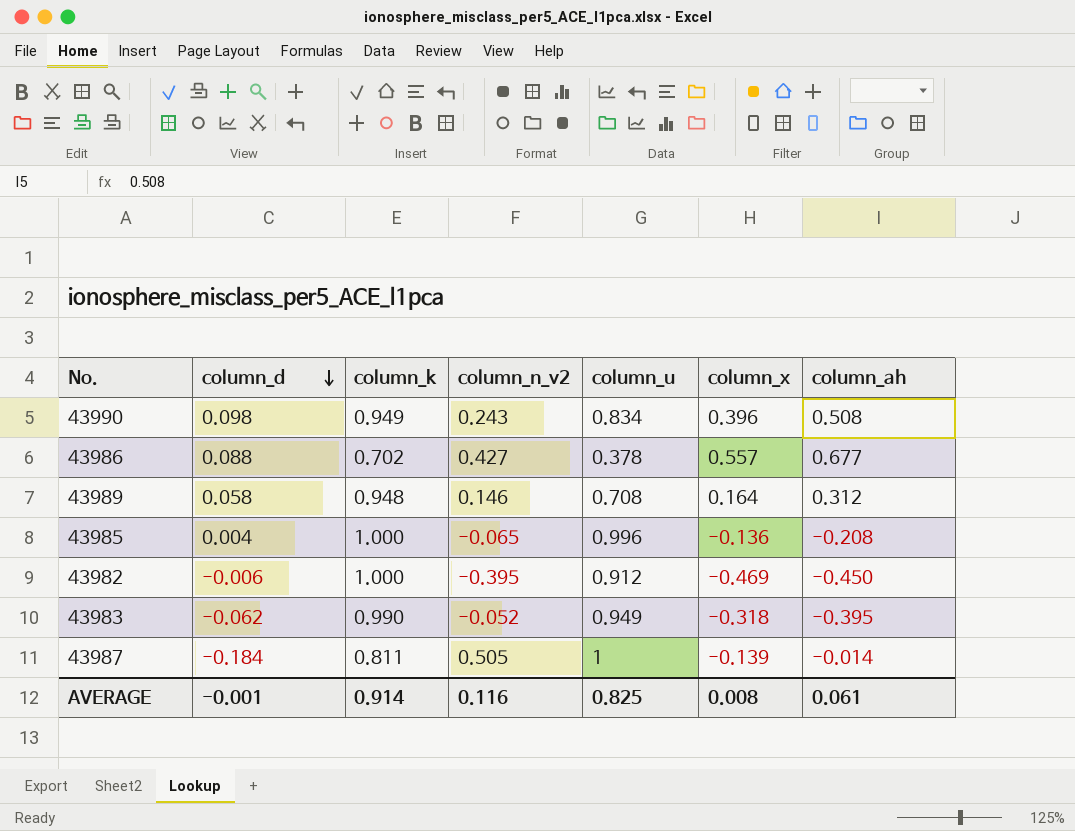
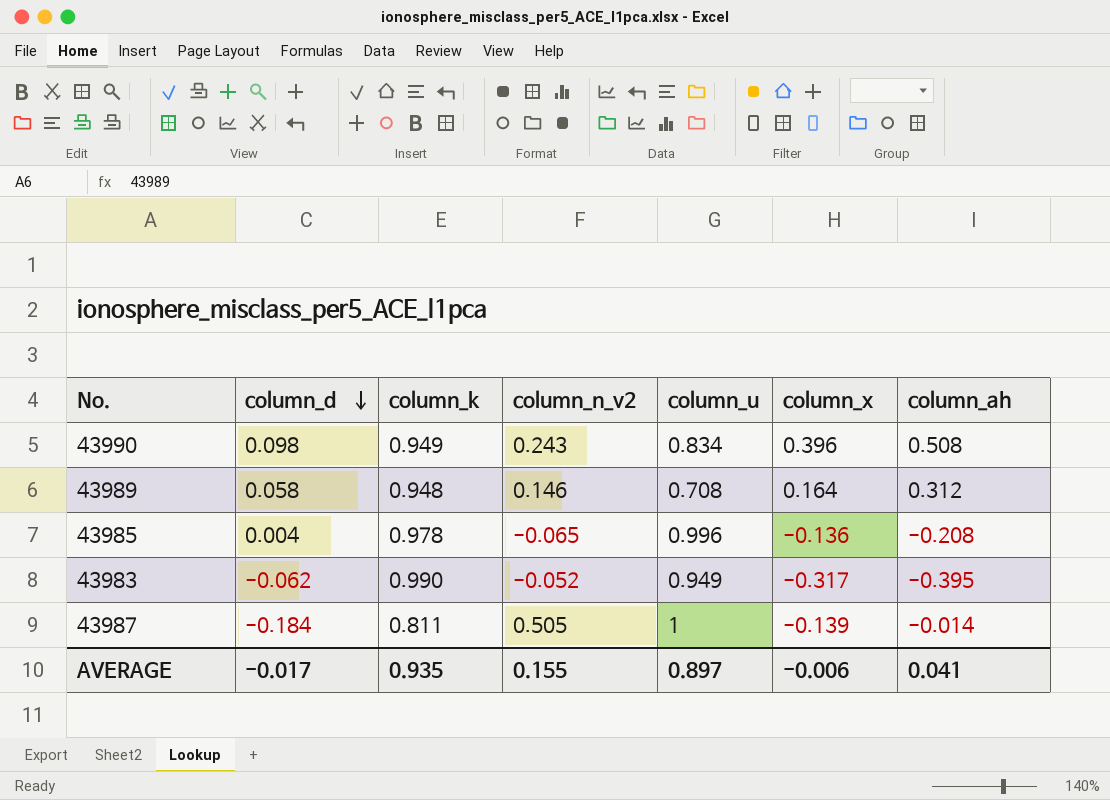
row 43986: 0.088 | 0.702 | 0.427 | 0.378 | 0.557 | 0.677 -> none
row 43982: -0.006 | 1.000 | -0.395 | 0.912 | -0.469 | -0.450 -> none
43985 | column_k: 1.000 -> 0.978
43983 | column_x: -0.318 -> -0.317
AVERAGE | column_d: -0.001 -> -0.017
AVERAGE | column_k: 0.914 -> 0.935
AVERAGE | column_n_v2: 0.116 -> 0.155
AVERAGE | column_u: 0.825 -> 0.897
AVERAGE | column_x: 0.008 -> -0.006
AVERAGE | column_ah: 0.061 -> 0.041

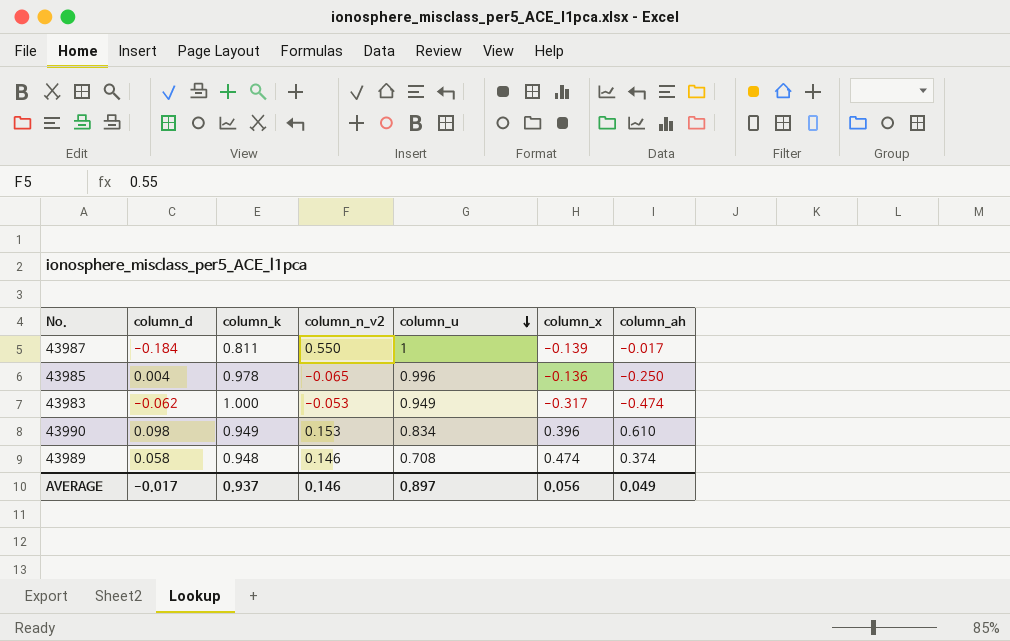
row order: column_d descending -> column_u descending
43987 | column_n_v2: 0.505 -> 0.550
43987 | column_ah: -0.014 -> -0.017
43985 | column_ah: -0.208 -> -0.250
43983 | column_k: 0.990 -> 1.000
43983 | column_n_v2: -0.052 -> -0.053
43983 | column_ah: -0.395 -> -0.474
43990 | column_n_v2: 0.243 -> 0.153
43990 | column_ah: 0.508 -> 0.610
43989 | column_x: 0.164 -> 0.474
43989 | column_ah: 0.312 -> 0.374
AVERAGE | column_k: 0.935 -> 0.937
AVERAGE | column_n_v2: 0.155 -> 0.146
AVERAGE | column_x: -0.006 -> 0.056
AVERAGE | column_ah: 0.041 -> 0.049

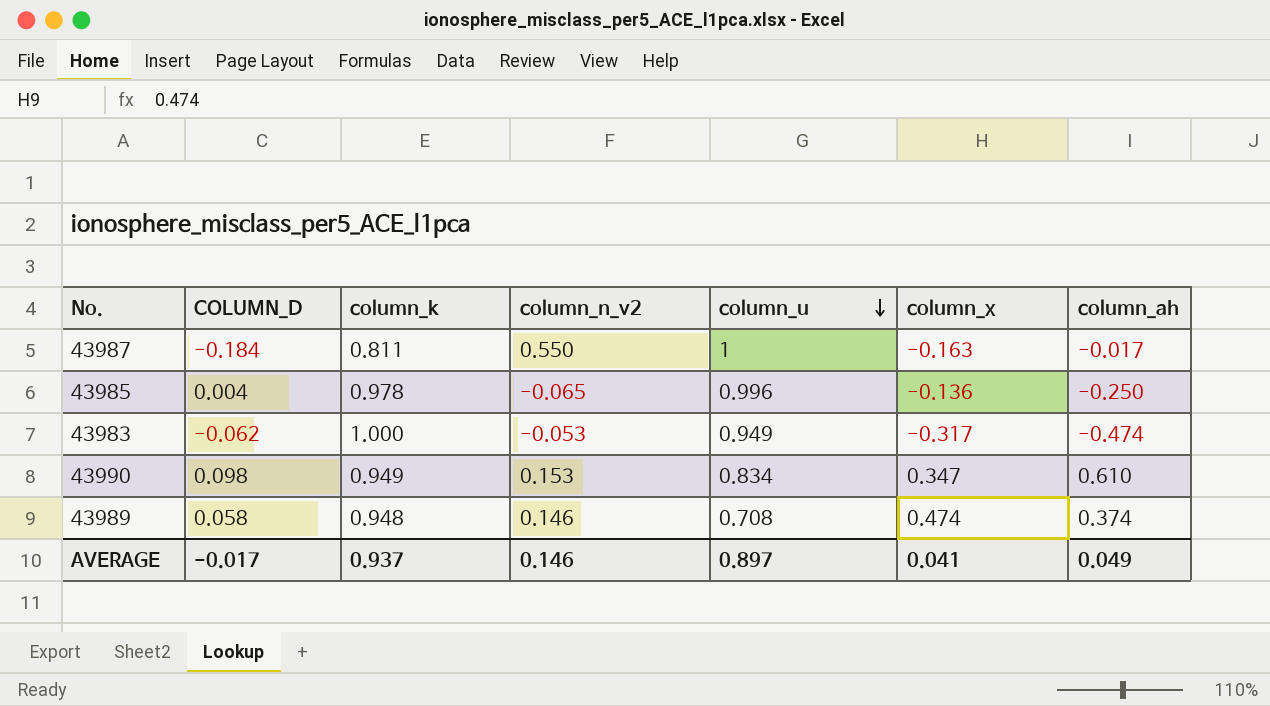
column name: column_d -> COLUMN_D
43987 | column_x: -0.139 -> -0.163
43990 | column_x: 0.396 -> 0.347
AVERAGE | column_x: 0.056 -> 0.041

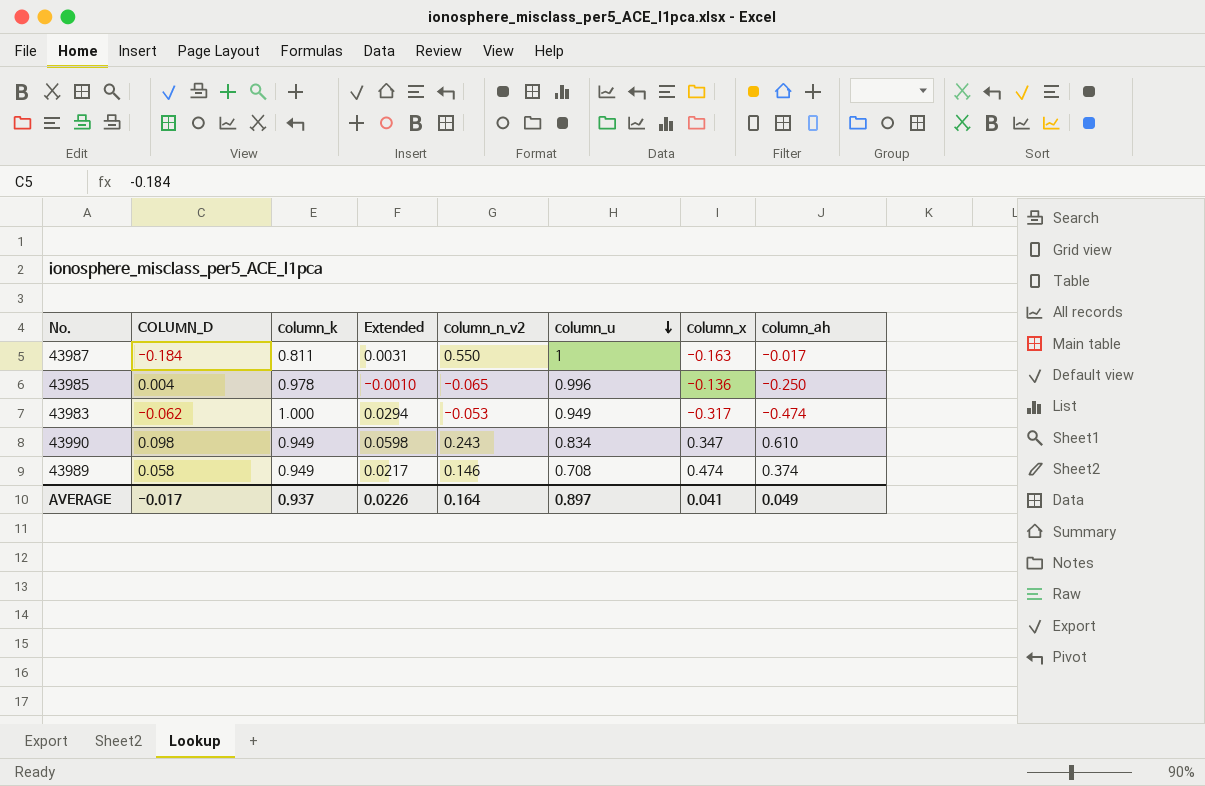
column Extended | formula: none -> [COLUMN_D] * [column_ah]
43990 | column_n_v2: 0.153 -> 0.243
43989 | column_k: 0.948 -> 0.949
AVERAGE | column_n_v2: 0.146 -> 0.164

